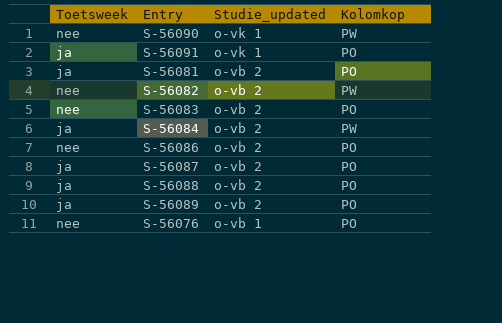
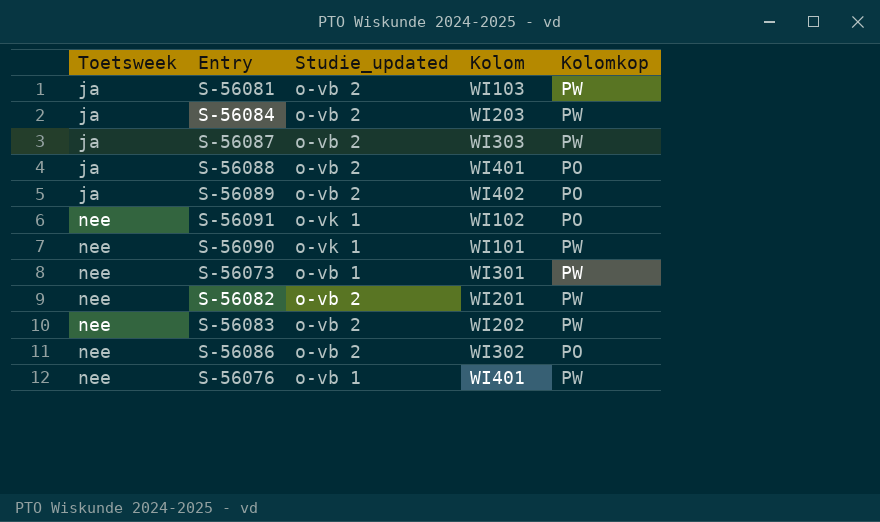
row order: Studie_updated descending -> Toetsweek ascending
column Kolom | position: none -> 4
S-56081 | Kolomkop: PO -> PW
S-56087 | Kolomkop: PO -> PW
S-56091 | Toetsweek: ja -> nee
row S-56073: none -> nee | o-vb 1 | WI301 | PW
S-56083 | Kolomkop: PO -> PW
S-56076 | Kolomkop: PO -> PW

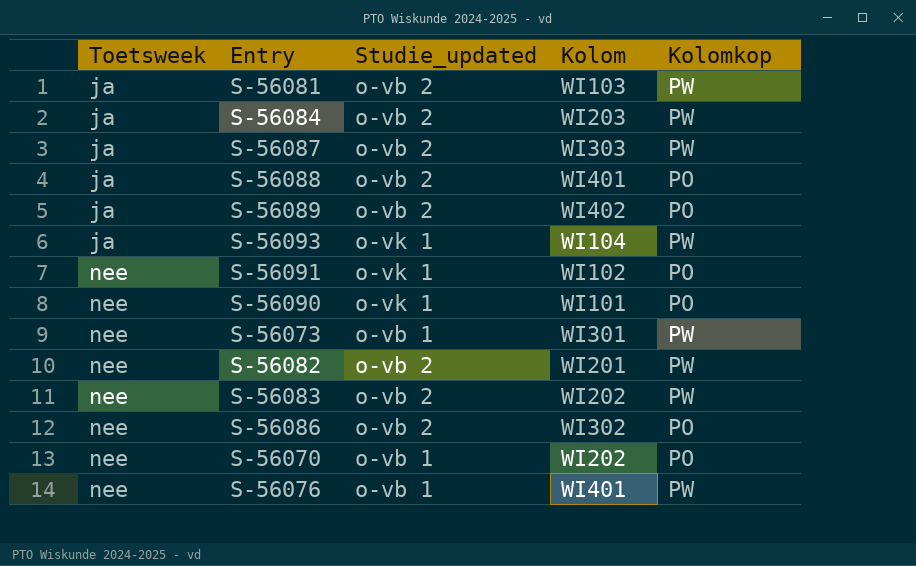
row S-56093: none -> ja | o-vk 1 | WI104 | PW
S-56090 | Kolomkop: PW -> PO
row S-56070: none -> nee | o-vb 1 | WI202 | PO

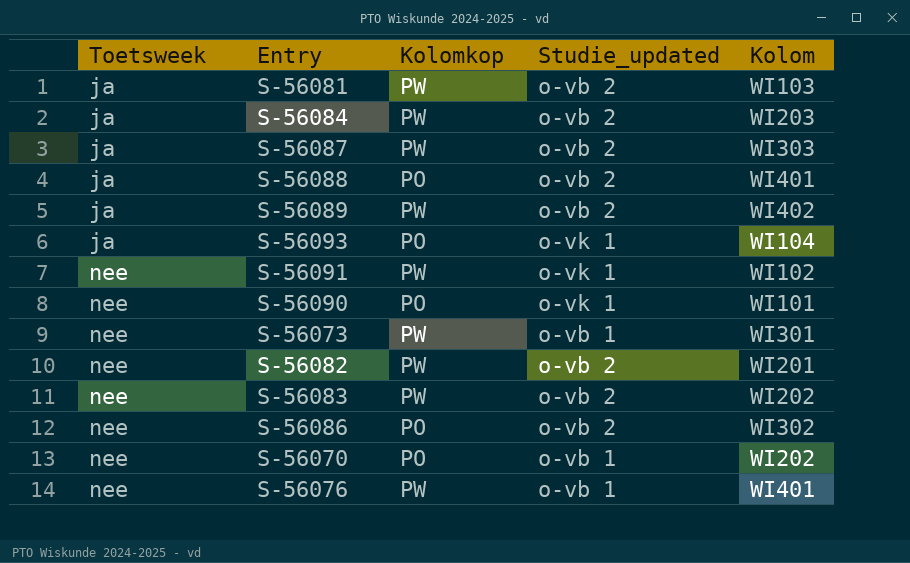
column Kolomkop | position: 5 -> 3
S-56089 | Kolomkop: PO -> PW
S-56093 | Kolomkop: PW -> PO
S-56091 | Kolomkop: PO -> PW

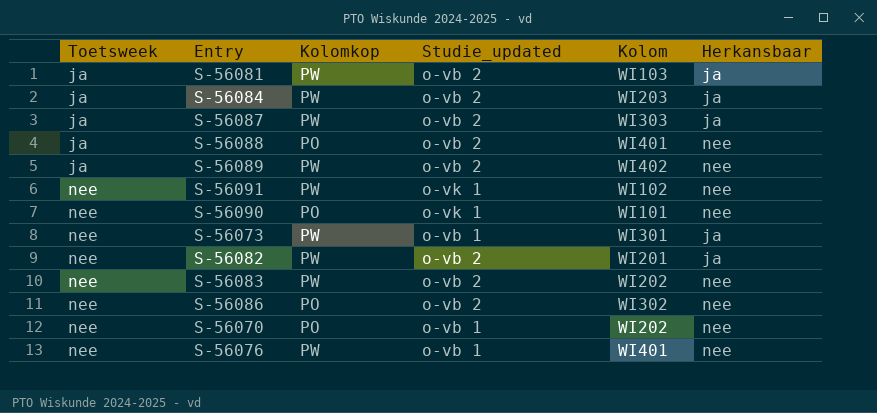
column Herkansbaar | position: none -> 6
row S-56093: ja | PO | o-vk 1 | WI104 -> none

